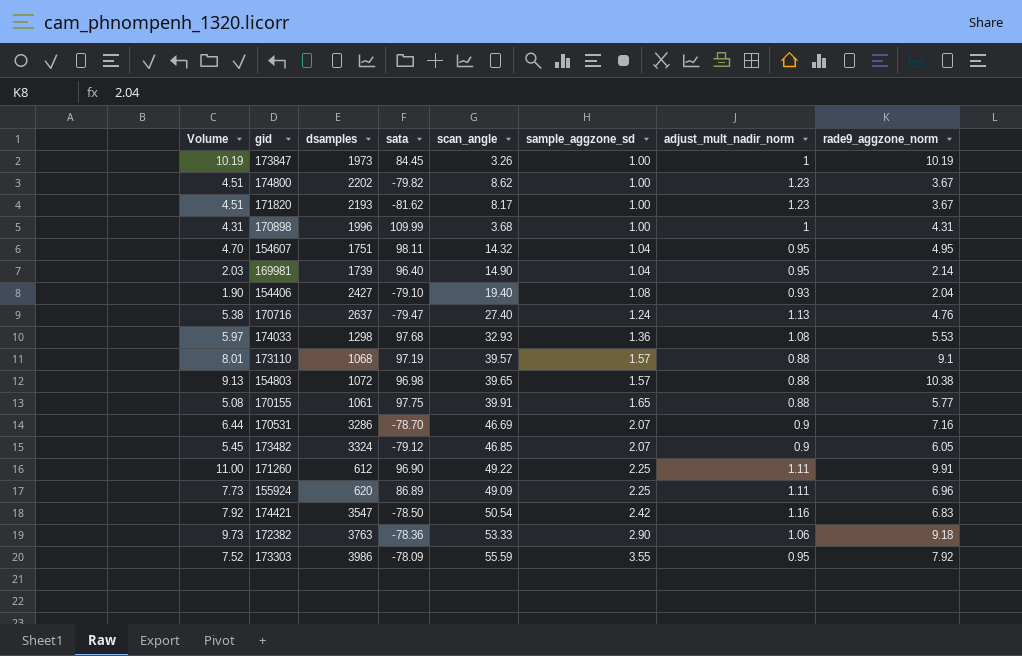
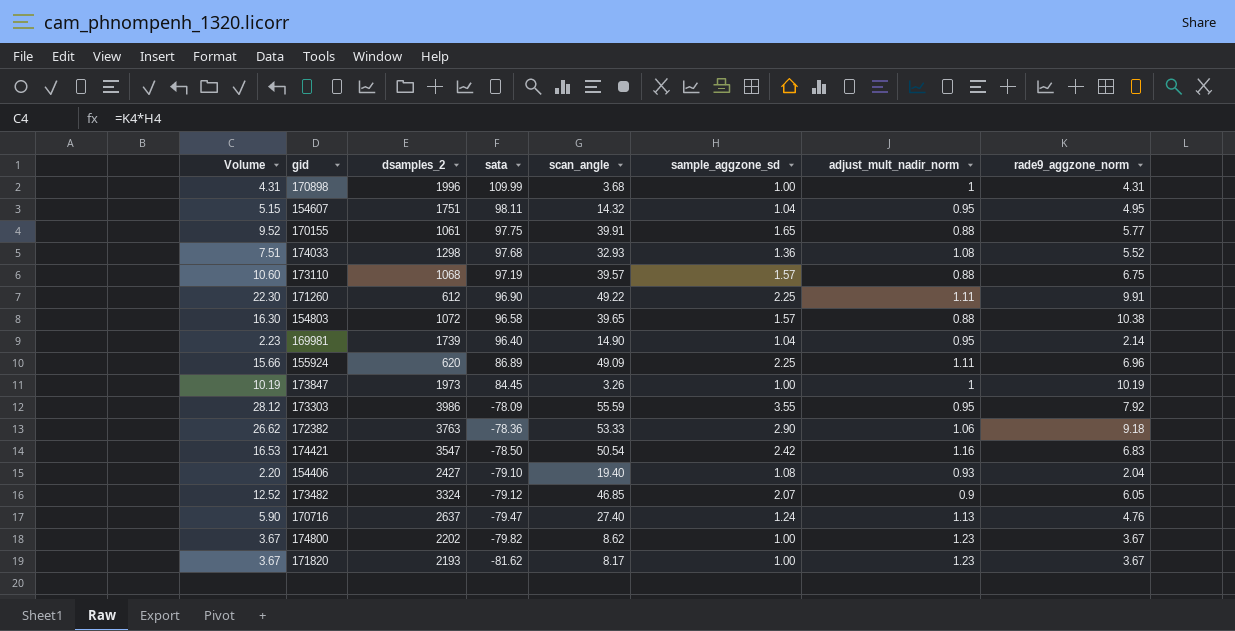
row order: sample_aggzone_sd ascending -> sata descending
column Volume | formula: [adjust_mult_nadir_norm] * [rade9_aggzone_norm] -> [sample_aggzone_sd] * [rade9_aggzone_norm]
column name: dsamples -> dsamples_2
row 170531: 6.44 | 3286 | -78.70 | 46.69 | 2.07 | 0.9 | 7.16 -> none
174033 | rade9_aggzone_norm: 5.53 -> 5.52
173110 | rade9_aggzone_norm: 9.1 -> 6.75
154803 | sata: 96.98 -> 96.58

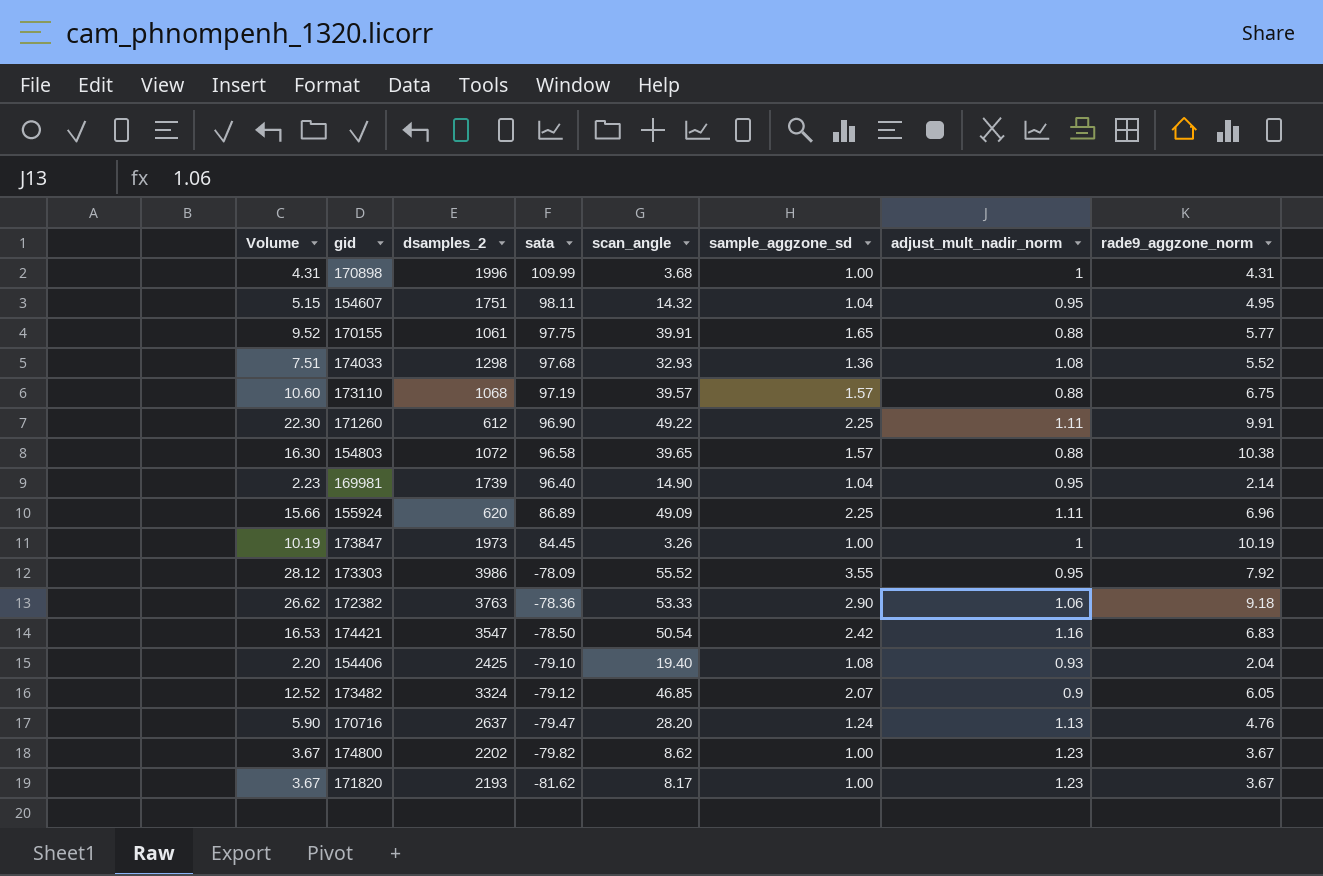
173303 | scan_angle: 55.59 -> 55.52
154406 | dsamples_2: 2427 -> 2425
170716 | scan_angle: 27.40 -> 28.20

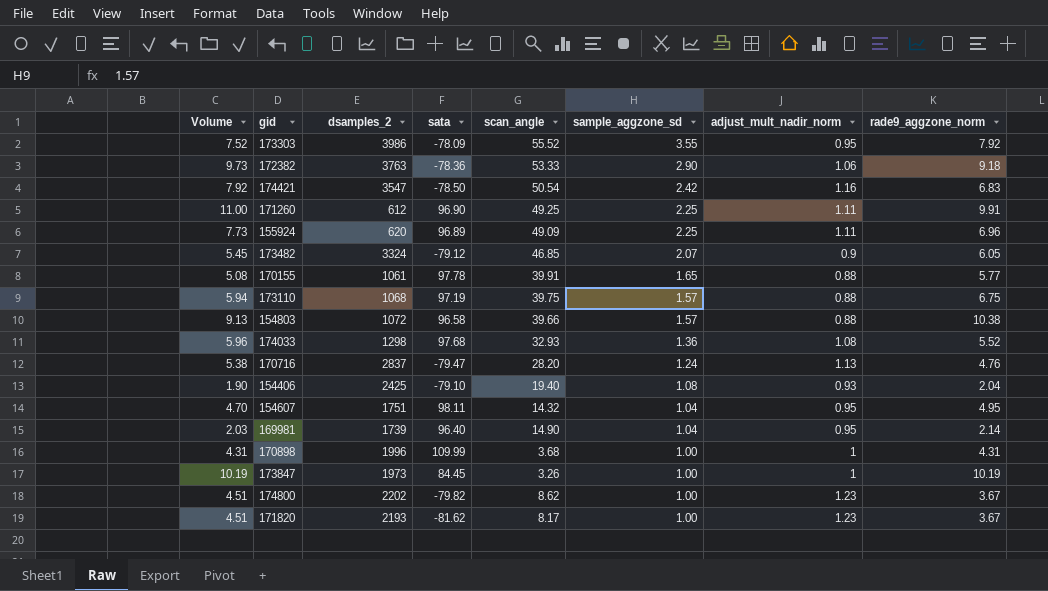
row order: sata descending -> sample_aggzone_sd descending
column Volume | formula: [sample_aggzone_sd] * [rade9_aggzone_norm] -> [adjust_mult_nadir_norm] * [rade9_aggzone_norm]
171260 | scan_angle: 49.22 -> 49.25
155924 | sata: 86.89 -> 96.89
170155 | sata: 97.75 -> 97.78
173110 | scan_angle: 39.57 -> 39.75
154803 | scan_angle: 39.65 -> 39.66
170716 | dsamples_2: 2637 -> 2837

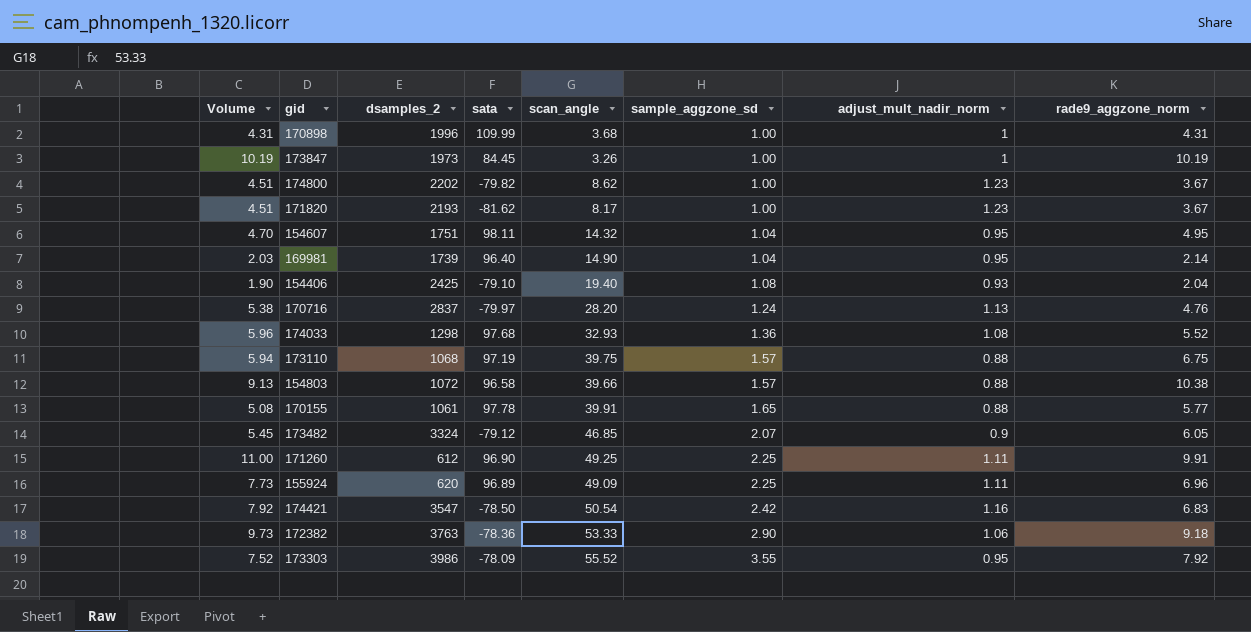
row order: sample_aggzone_sd descending -> sample_aggzone_sd ascending
170716 | sata: -79.47 -> -79.97

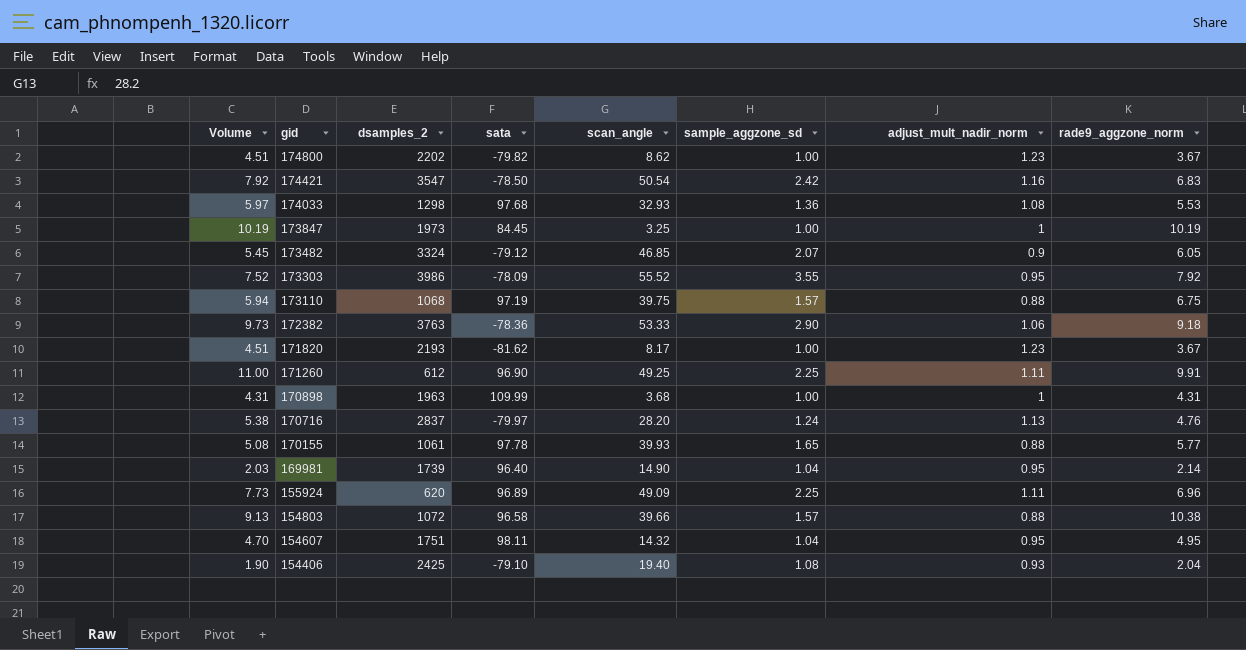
row order: sample_aggzone_sd ascending -> gid descending
174033 | Volume: 5.96 -> 5.97
174033 | rade9_aggzone_norm: 5.52 -> 5.53
173847 | scan_angle: 3.26 -> 3.25
170898 | dsamples_2: 1996 -> 1963
170155 | scan_angle: 39.91 -> 39.93

